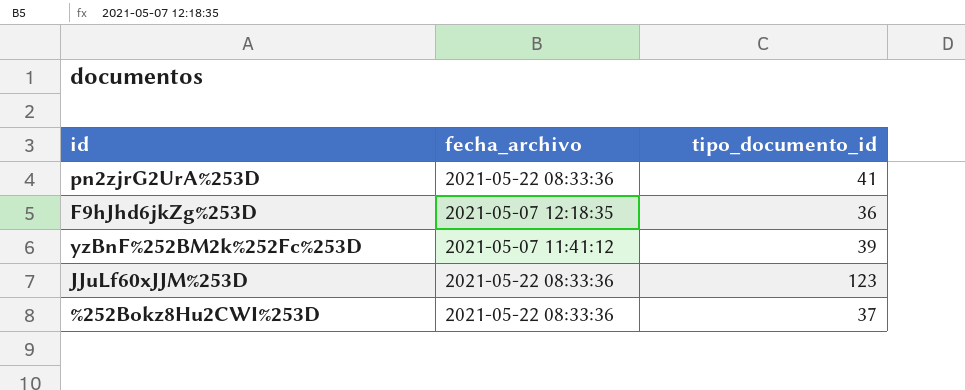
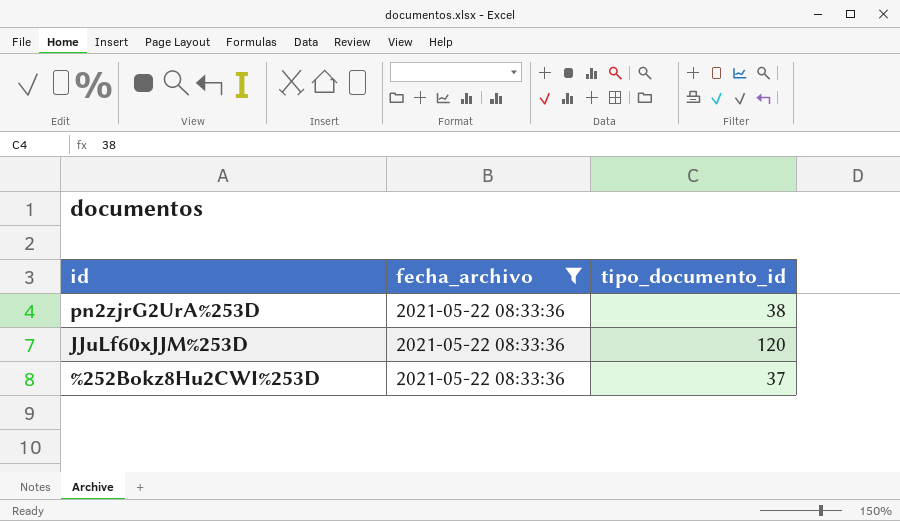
filter: none -> fecha_archivo = 2021-05-22 08:33:36
pn2zjrG2UrA%253D | tipo_documento_id: 41 -> 38
JJuLf60xJJM%253D | tipo_documento_id: 123 -> 120

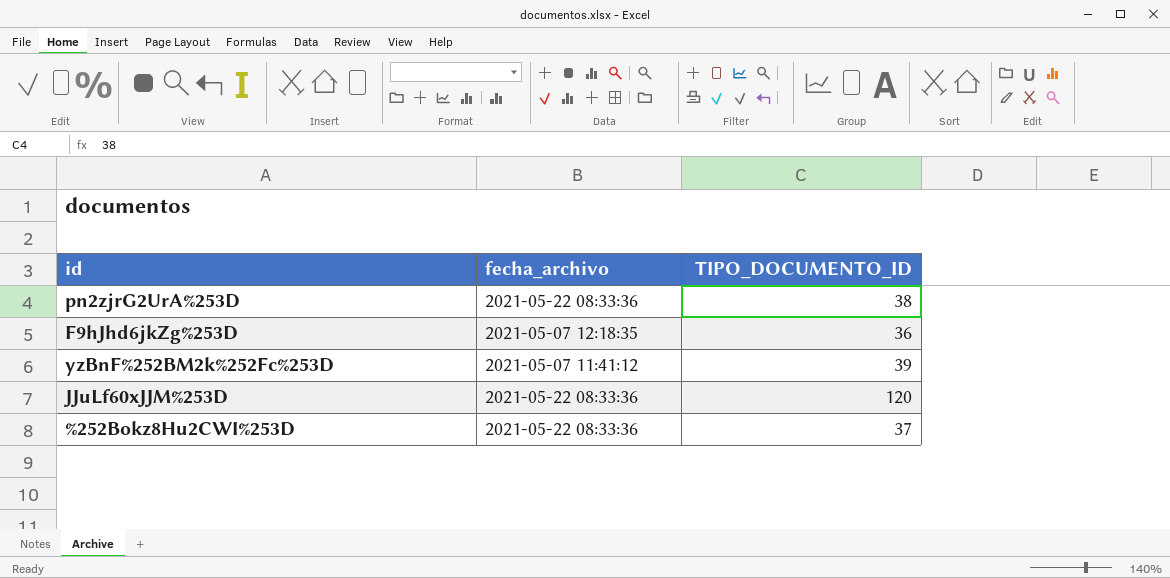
filter: fecha_archivo = 2021-05-22 08:33:36 -> none
column name: tipo_documento_id -> TIPO_DOCUMENTO_ID

